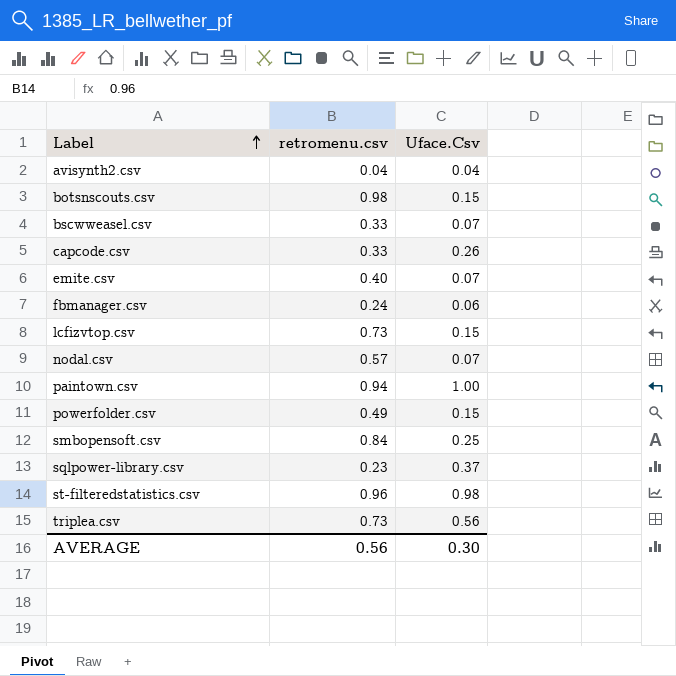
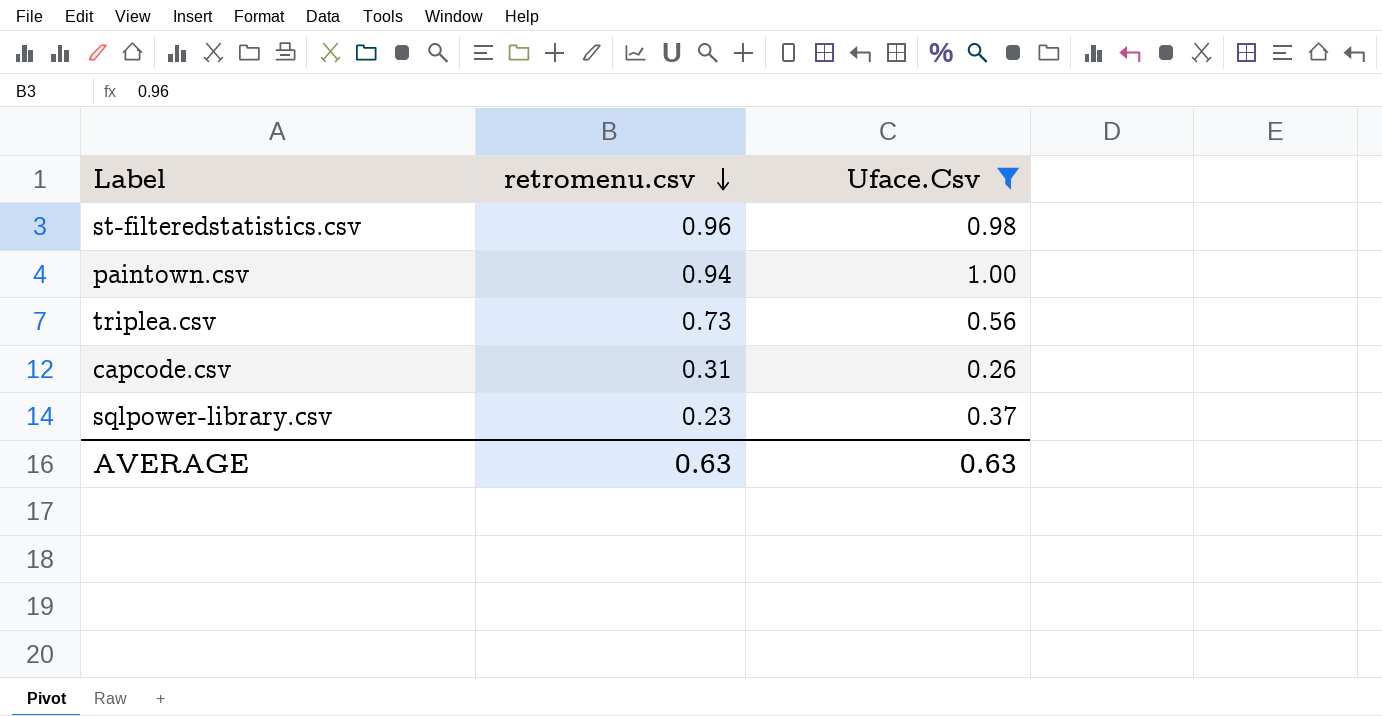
filter: none -> Uface.Csv >= 0.26
row order: Label ascending -> retromenu.csv descending
capcode.csv | retromenu.csv: 0.33 -> 0.31
AVERAGE | retromenu.csv: 0.56 -> 0.63
AVERAGE | Uface.Csv: 0.30 -> 0.63

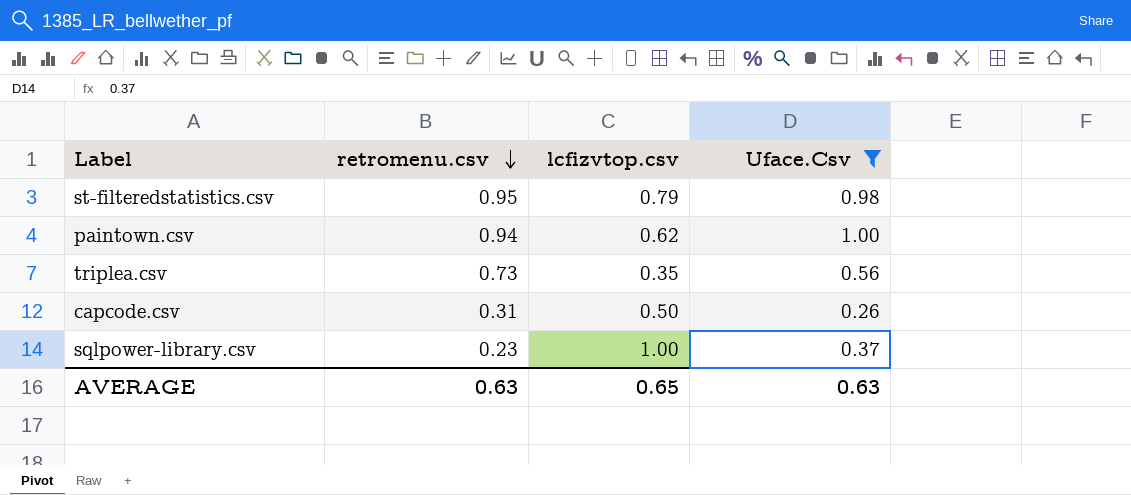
column lcfizvtop.csv | position: none -> 3
st-filteredstatistics.csv | retromenu.csv: 0.96 -> 0.95

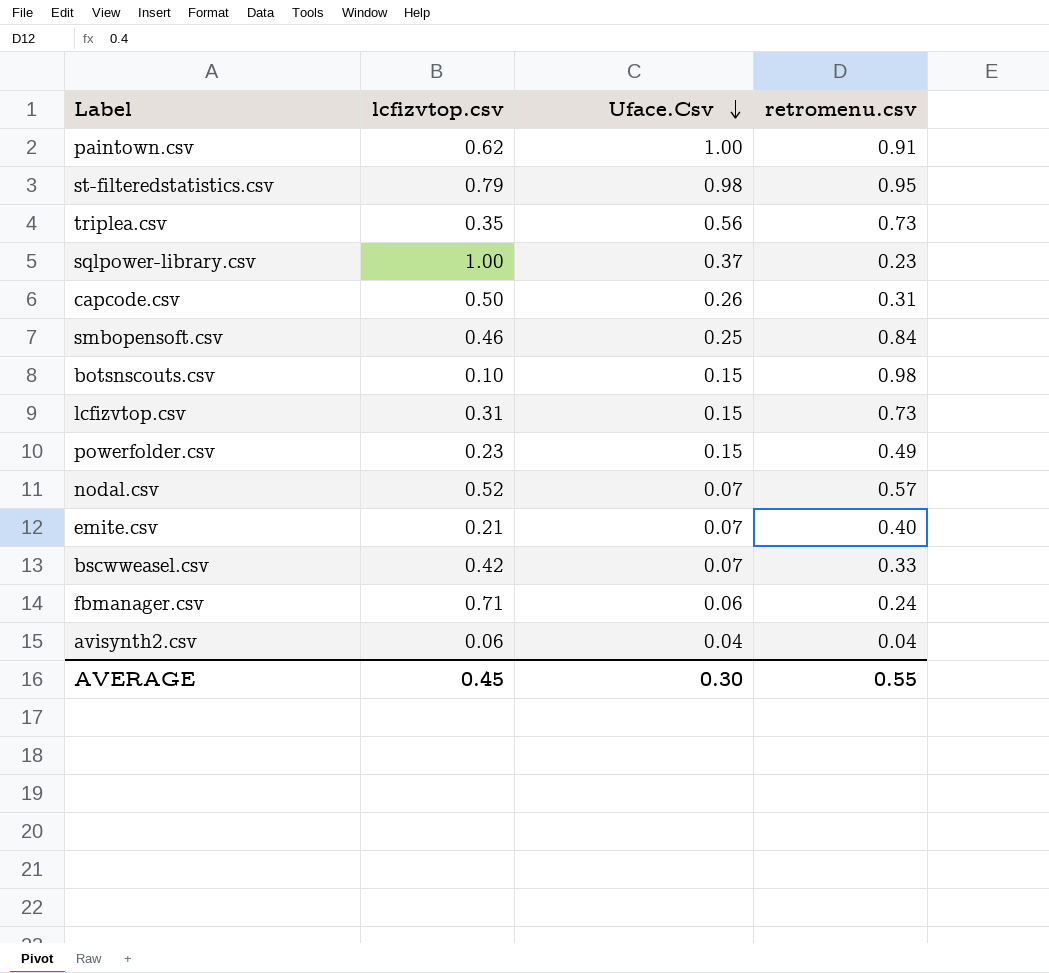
filter: Uface.Csv >= 0.26 -> none
row order: retromenu.csv descending -> Uface.Csv descending
column retromenu.csv | position: 2 -> 4
paintown.csv | retromenu.csv: 0.94 -> 0.91
AVERAGE | lcfizvtop.csv: 0.65 -> 0.45
AVERAGE | Uface.Csv: 0.63 -> 0.30
AVERAGE | retromenu.csv: 0.63 -> 0.55

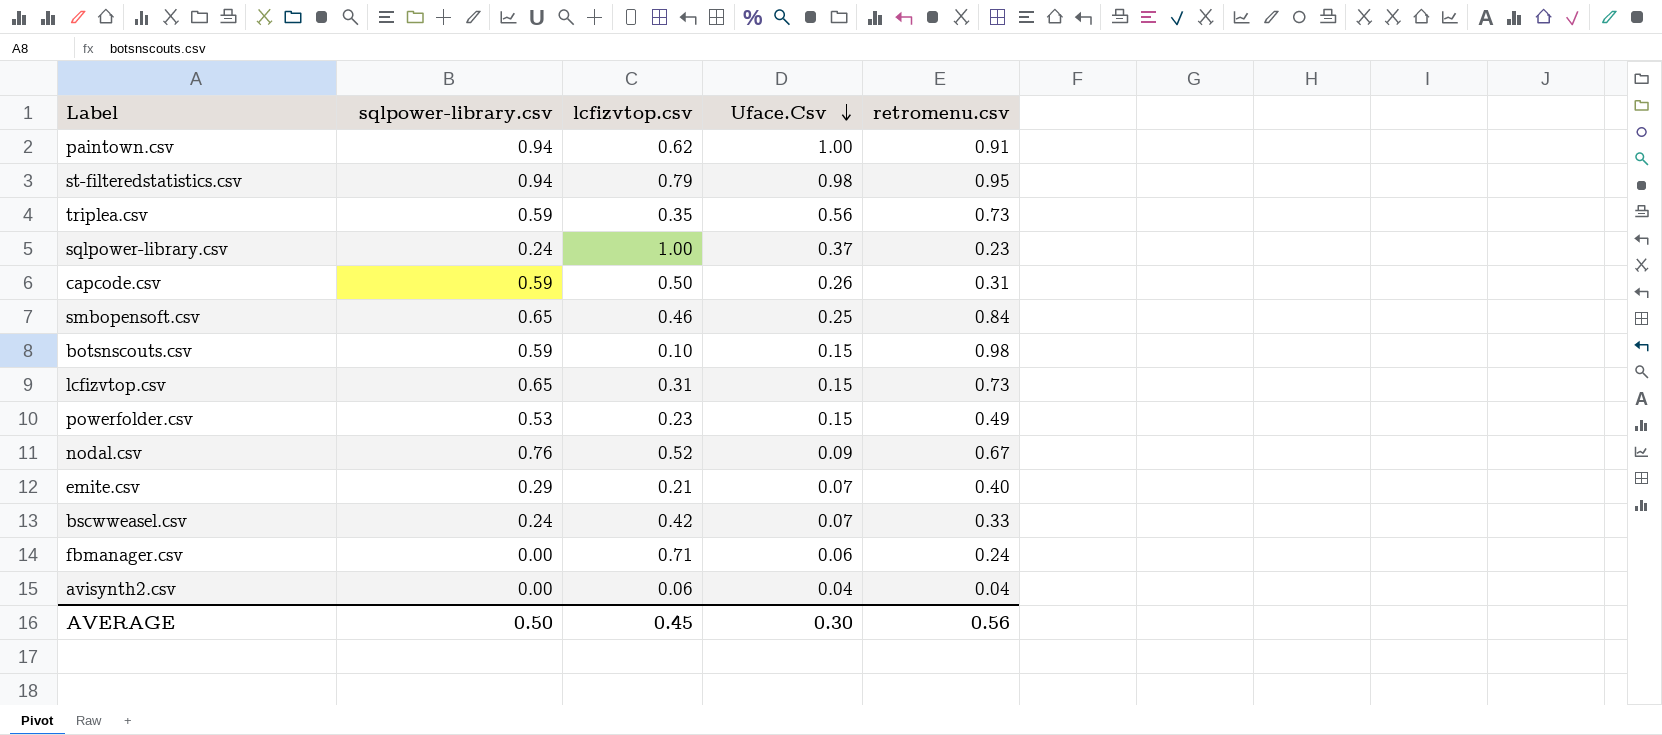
column sqlpower-library.csv | position: none -> 2
nodal.csv | Uface.Csv: 0.07 -> 0.09
nodal.csv | retromenu.csv: 0.57 -> 0.67
AVERAGE | retromenu.csv: 0.55 -> 0.56

